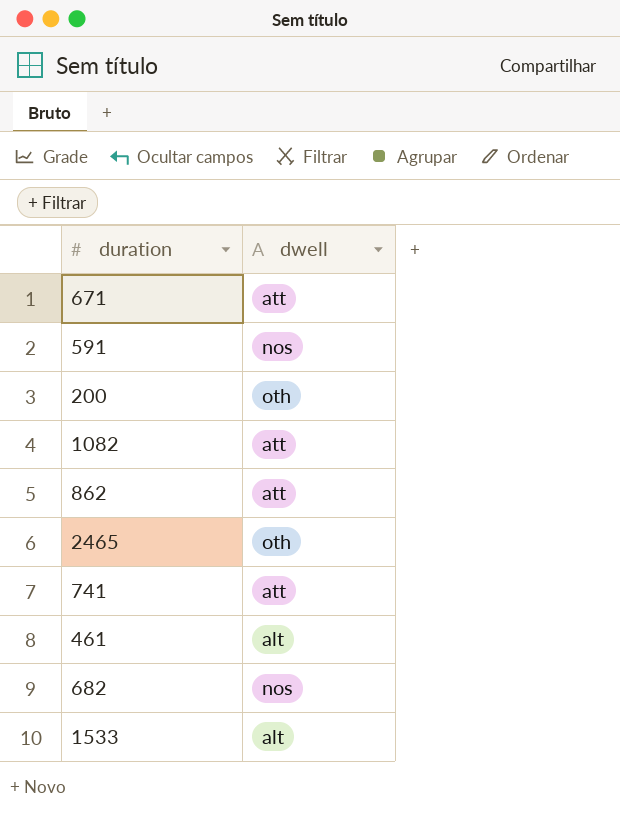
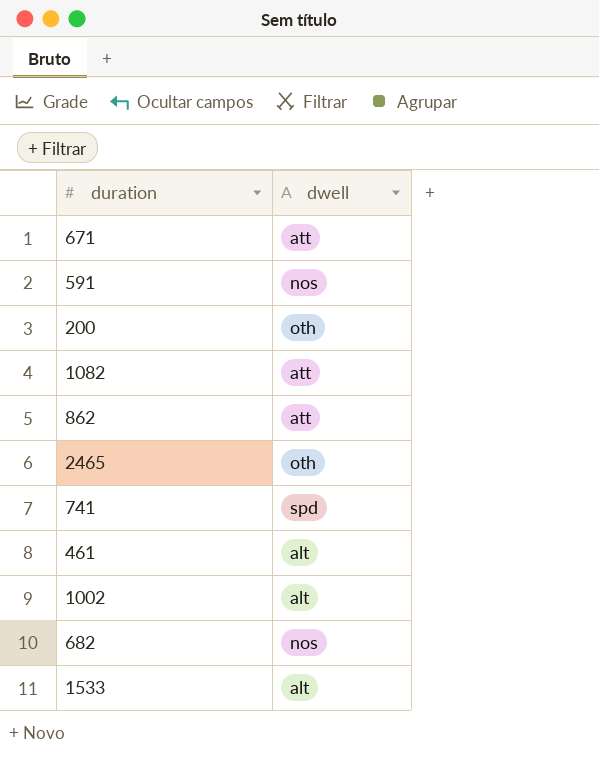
741 | dwell: att -> spd
row 1002: none -> alt

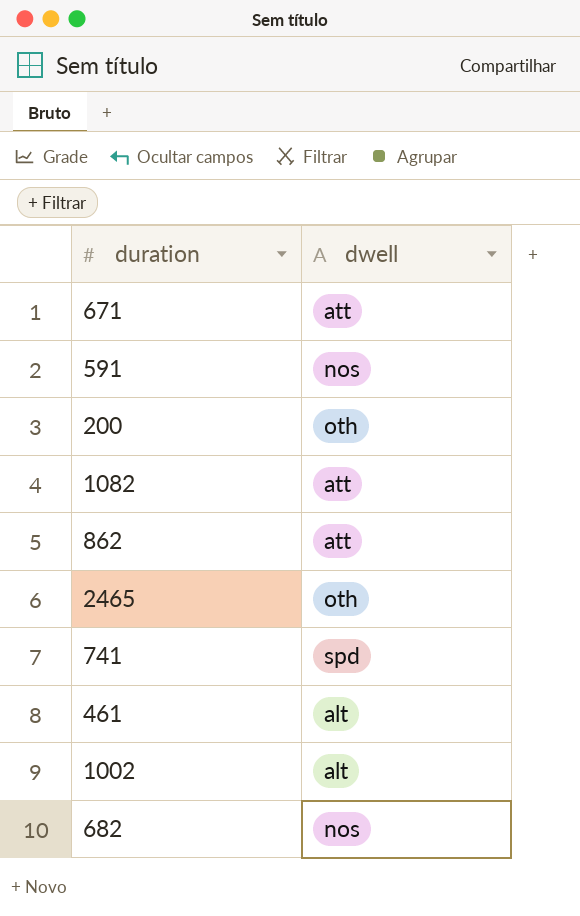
row 1533: alt -> none

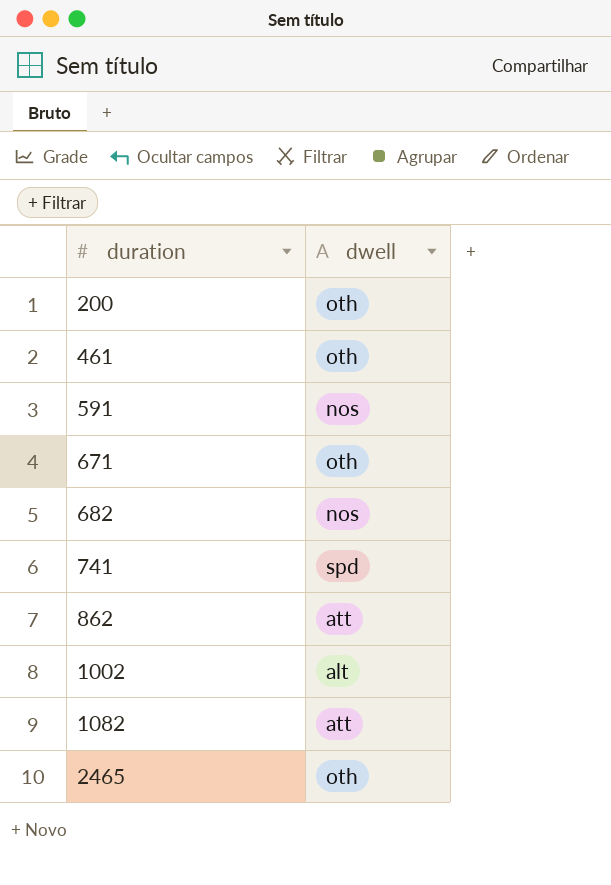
row order: none -> duration ascending
461 | dwell: alt -> oth
671 | dwell: att -> oth

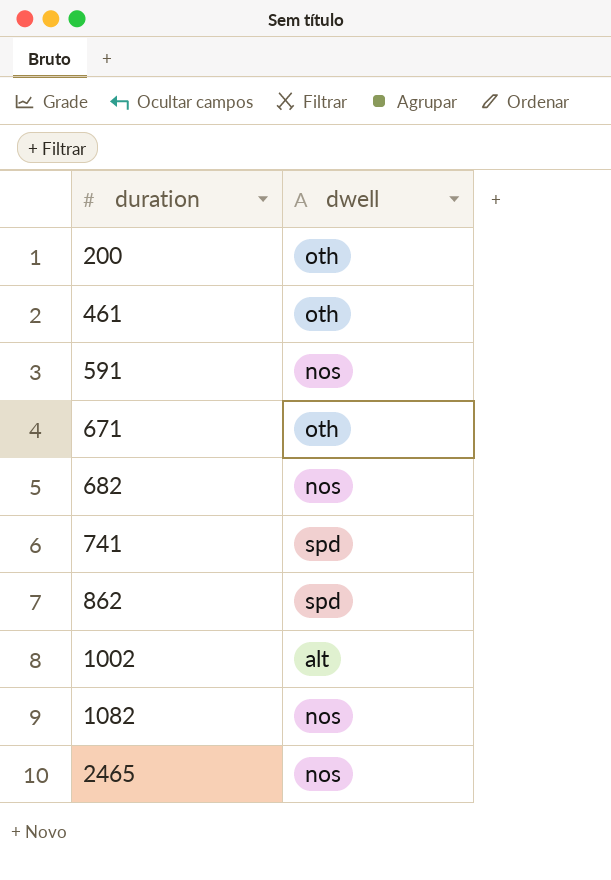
862 | dwell: att -> spd
1082 | dwell: att -> nos
2465 | dwell: oth -> nos

